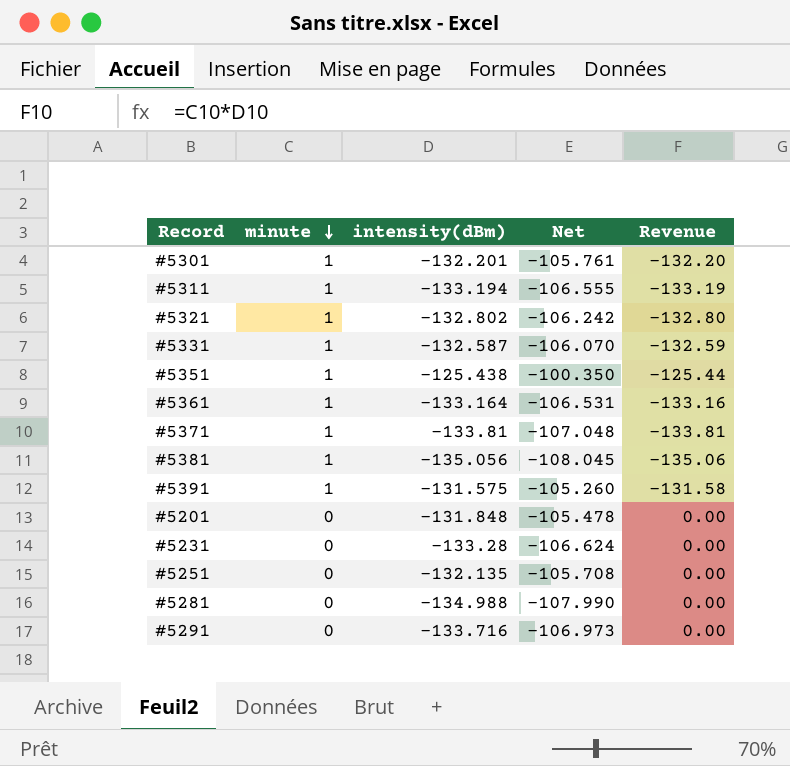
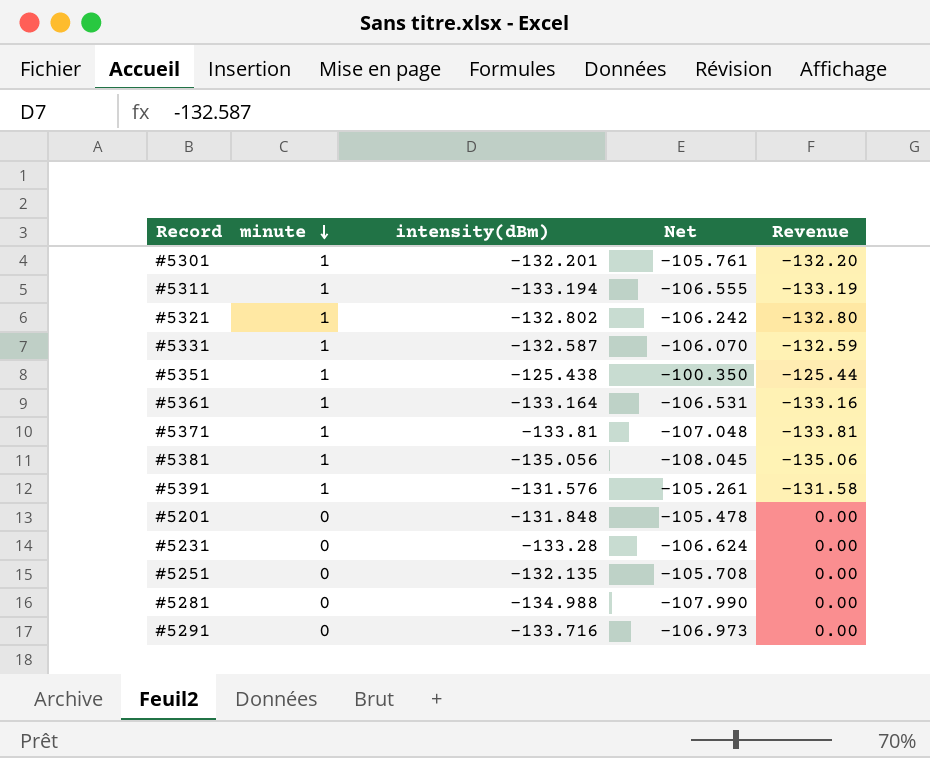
#5391 | intensity(dBm): -131.575 -> -131.576
#5391 | Net: -105.260 -> -105.261

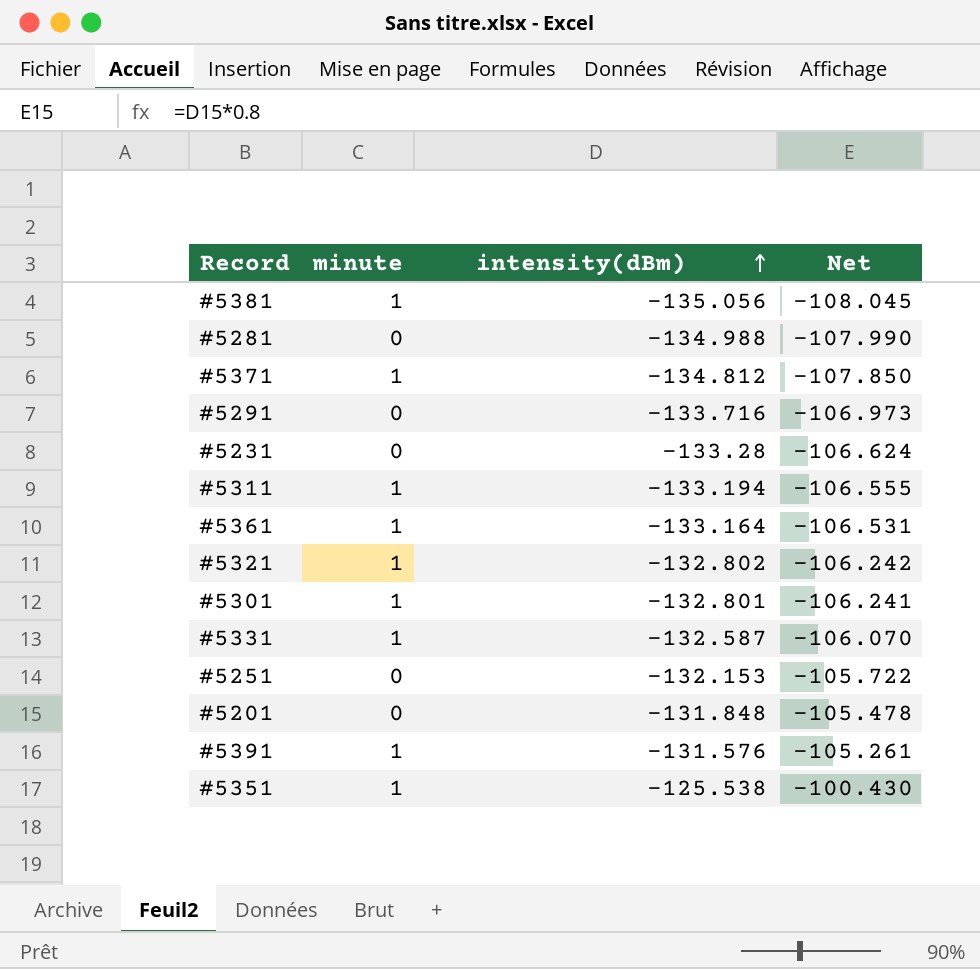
row order: minute descending -> intensity(dBm) ascending
column Revenue | formula: [minute] * [intensity(dBm)] -> none
#5371 | intensity(dBm): -133.81 -> -134.812
#5371 | Net: -107.048 -> -107.850
#5301 | intensity(dBm): -132.201 -> -132.801
#5301 | Net: -105.761 -> -106.241
#5251 | intensity(dBm): -132.135 -> -132.153
#5251 | Net: -105.708 -> -105.722
#5351 | intensity(dBm): -125.438 -> -125.538
#5351 | Net: -100.350 -> -100.430

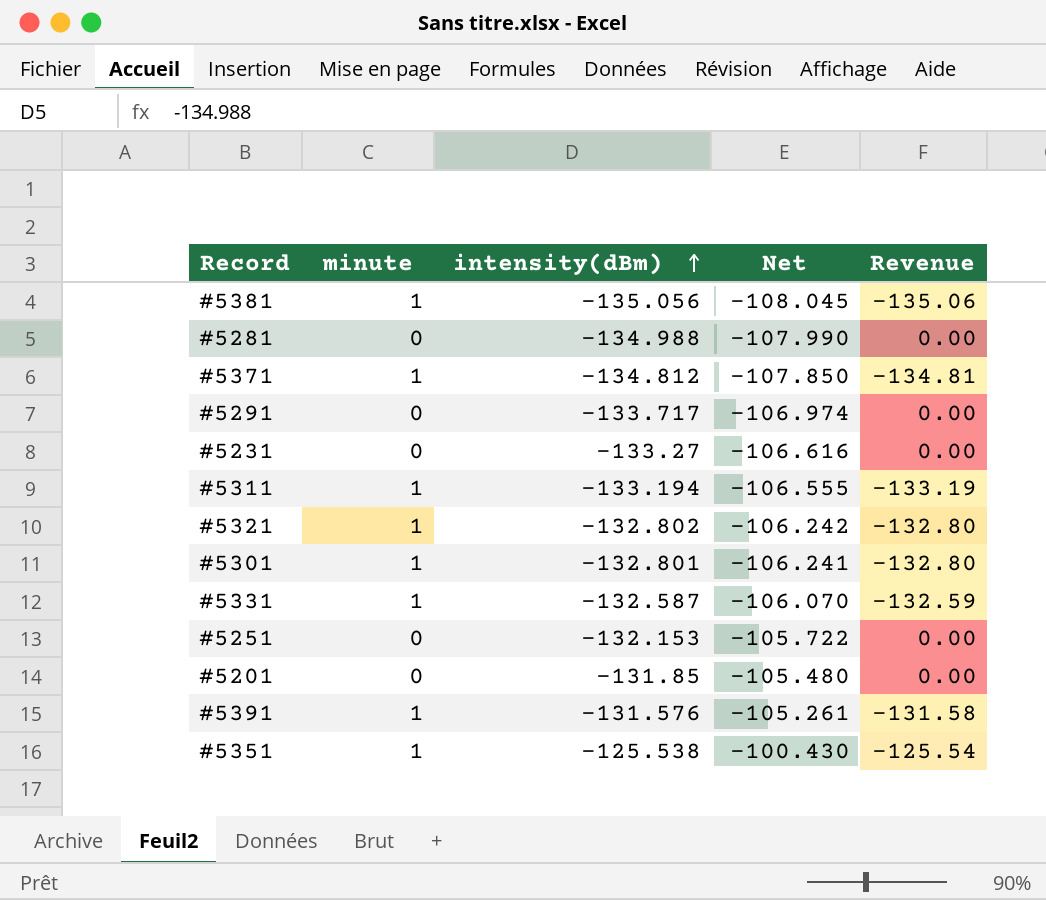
column Revenue | formula: none -> [minute] * [intensity(dBm)]
row #5361: 1 | -133.164 | -106.531 -> none
#5291 | intensity(dBm): -133.716 -> -133.717
#5291 | Net: -106.973 -> -106.974
#5231 | intensity(dBm): -133.28 -> -133.27
#5231 | Net: -106.624 -> -106.616
#5201 | intensity(dBm): -131.848 -> -131.85
#5201 | Net: -105.478 -> -105.480

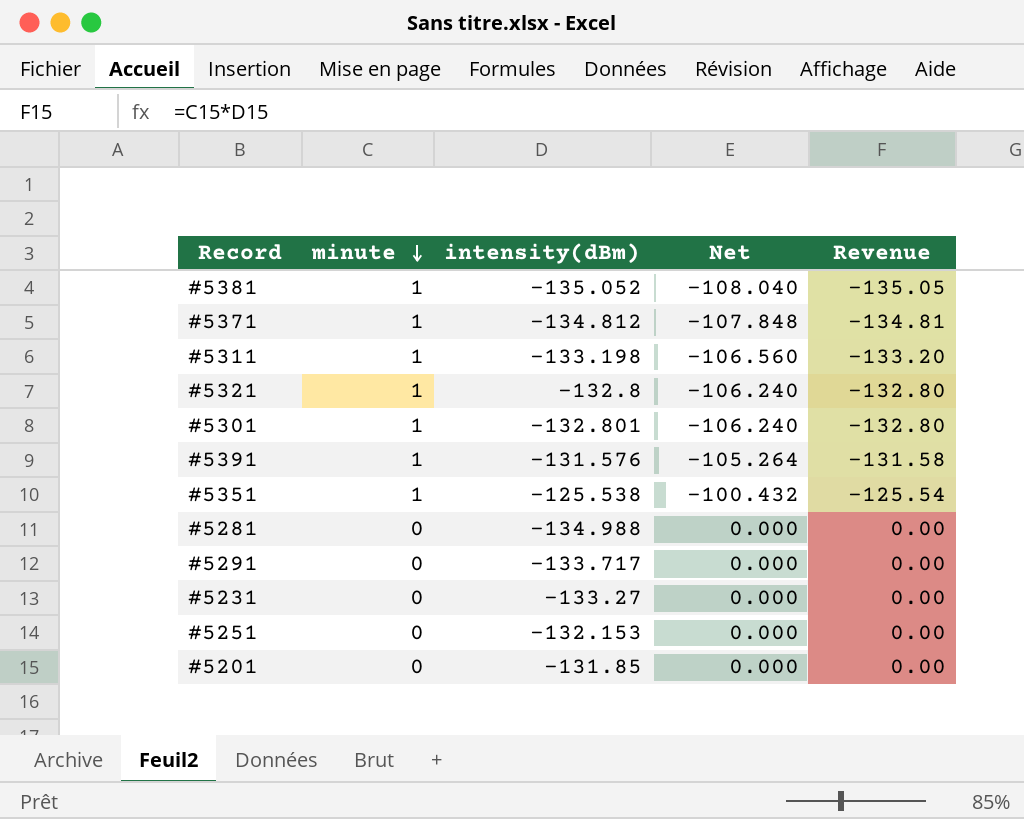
row order: intensity(dBm) ascending -> minute descending
column Net | formula: [intensity(dBm)] * 0.8 -> [Revenue] * 0.8
row #5331: 1 | -132.587 | -106.070 | -132.59 -> none
#5381 | intensity(dBm): -135.056 -> -135.052
#5381 | Revenue: -135.06 -> -135.05
#5311 | intensity(dBm): -133.194 -> -133.198
#5311 | Revenue: -133.19 -> -133.20
#5321 | intensity(dBm): -132.802 -> -132.8

